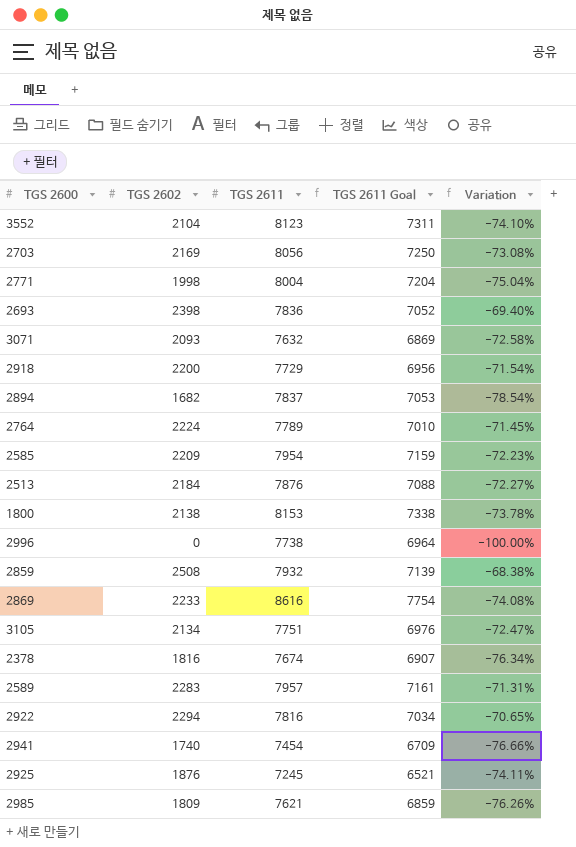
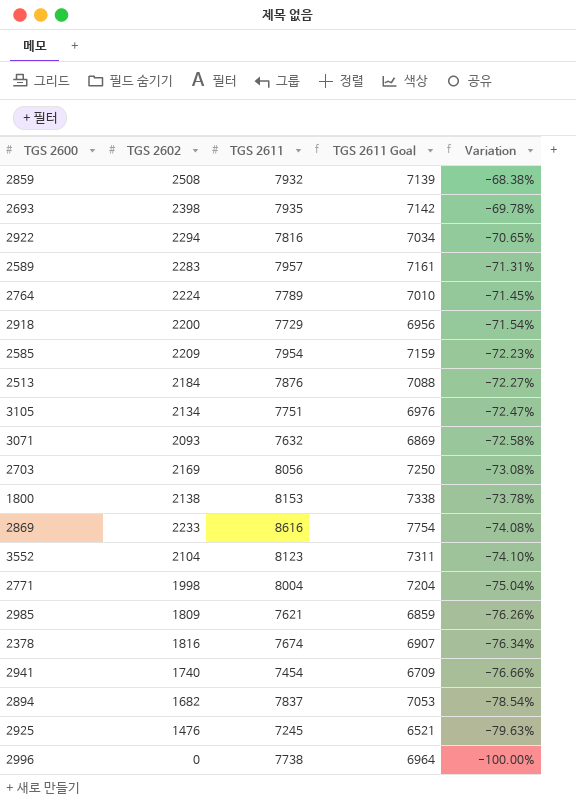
row order: none -> Variation descending
2693 | TGS 2611: 7836 -> 7935
2693 | TGS 2611 Goal: 7052 -> 7142
2693 | Variation: -69.40% -> -69.78%
2925 | TGS 2602: 1876 -> 1476
2925 | Variation: -74.11% -> -79.63%

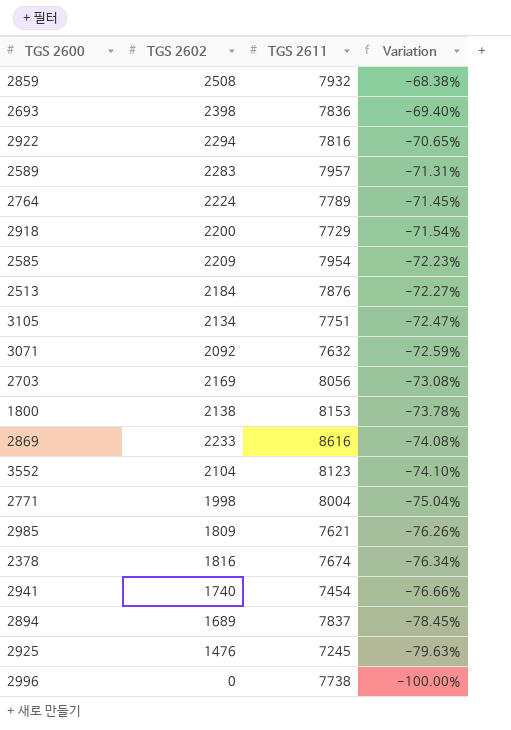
column TGS 2611 Goal | formula: [TGS 2611] * 0.9 -> none
2693 | TGS 2611: 7935 -> 7836
2693 | Variation: -69.78% -> -69.40%
3071 | TGS 2602: 2093 -> 2092
3071 | Variation: -72.58% -> -72.59%
2894 | TGS 2602: 1682 -> 1689
2894 | Variation: -78.54% -> -78.45%

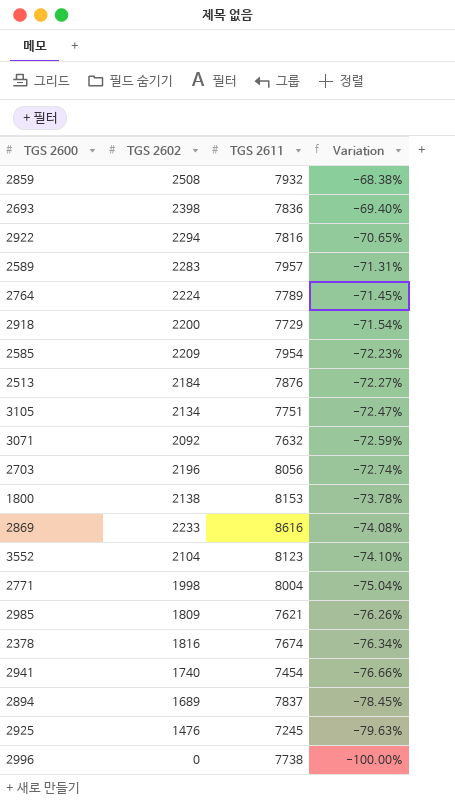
2703 | TGS 2602: 2169 -> 2196
2703 | Variation: -73.08% -> -72.74%

